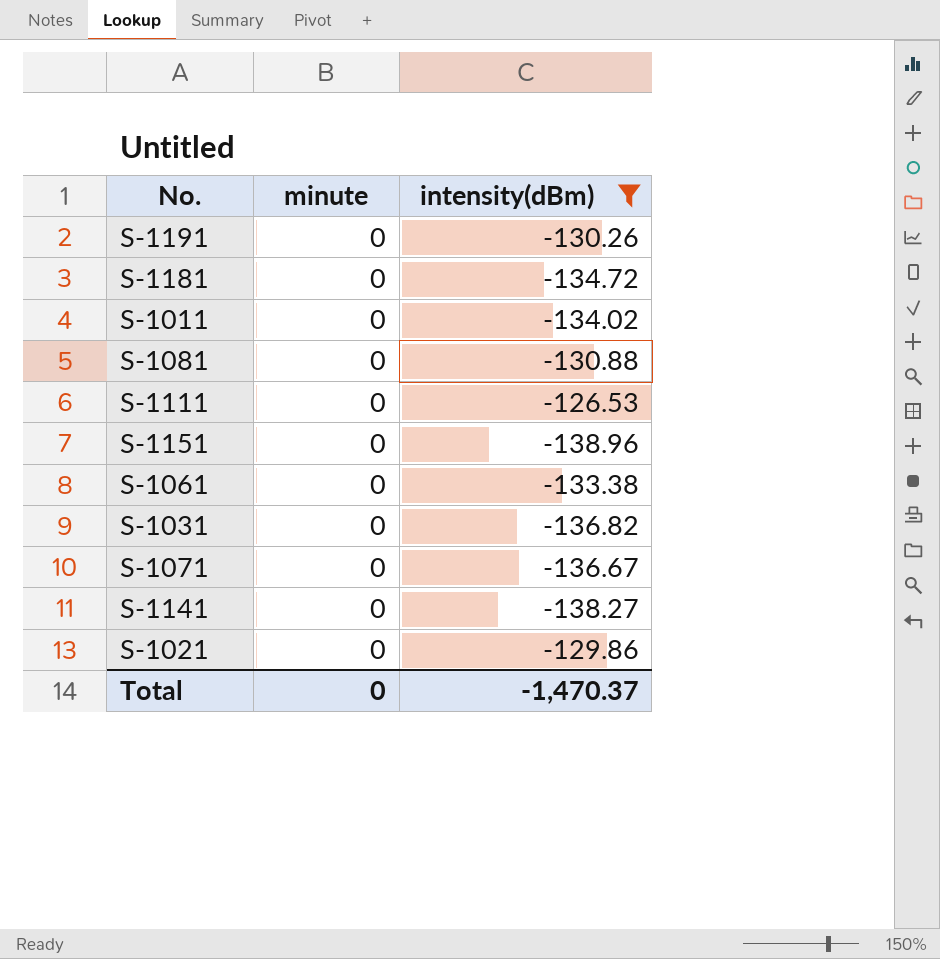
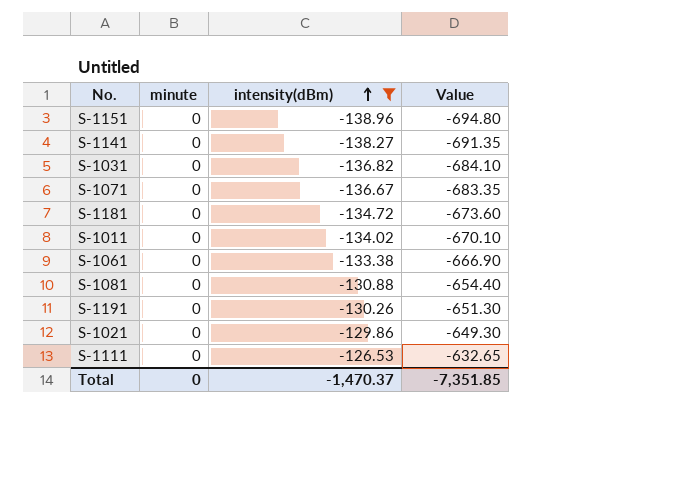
row order: none -> intensity(dBm) ascending
column Value | formula: none -> [intensity(dBm)] * 5

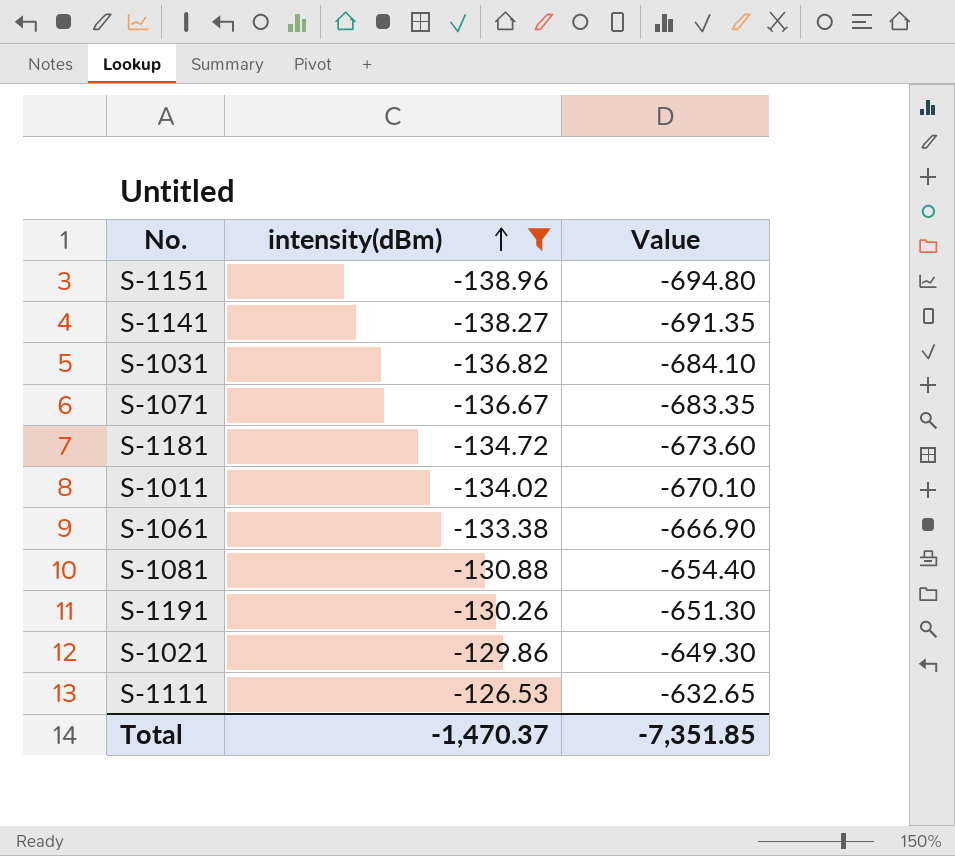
column minute | position: 2 -> none

